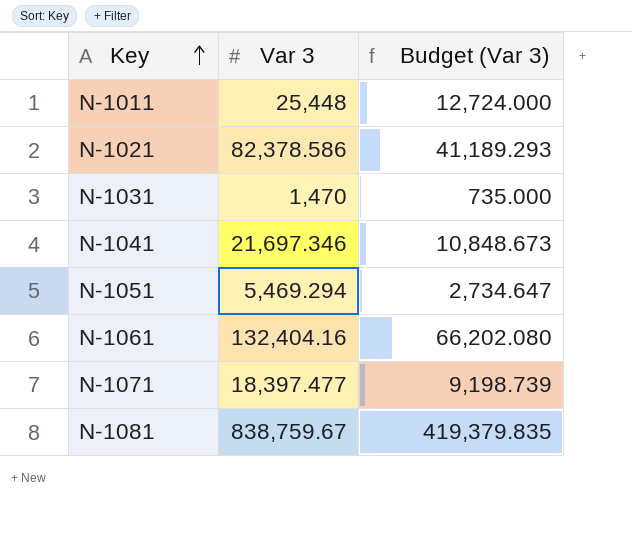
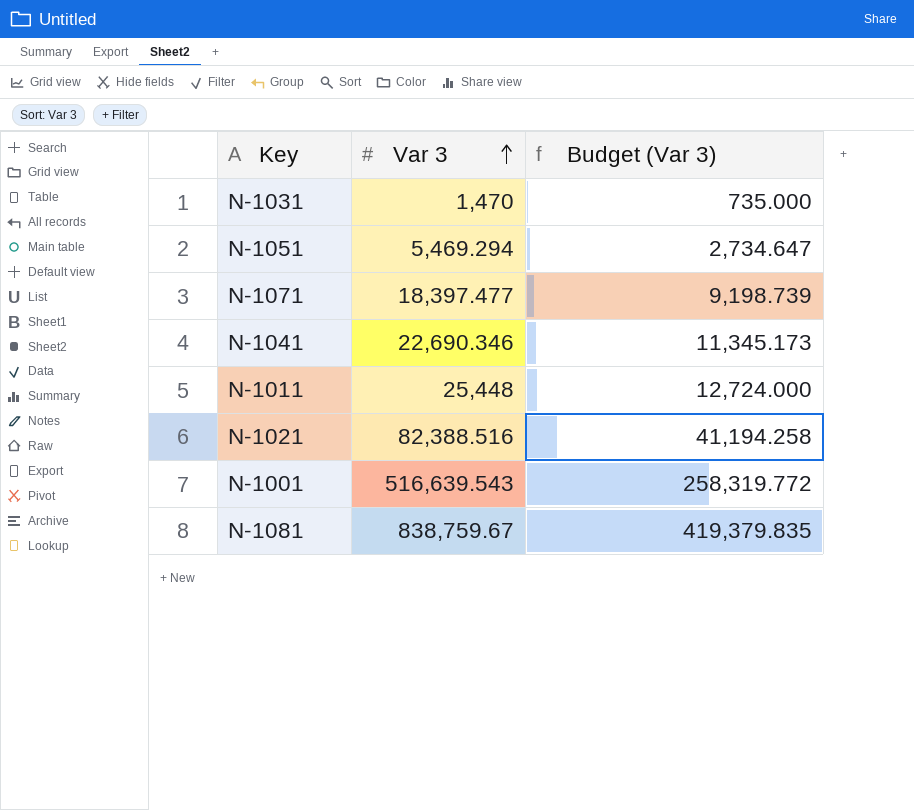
row order: Key ascending -> Var 3 ascending
row N-1061: 132,404.16 | 66,202.080 -> none
N-1041 | Var 3: 21,697.346 -> 22,690.346
N-1041 | Budget (Var 3): 10,848.673 -> 11,345.173
N-1021 | Var 3: 82,378.586 -> 82,388.516
N-1021 | Budget (Var 3): 41,189.293 -> 41,194.258
row N-1001: none -> 516,639.543 | 258,319.772

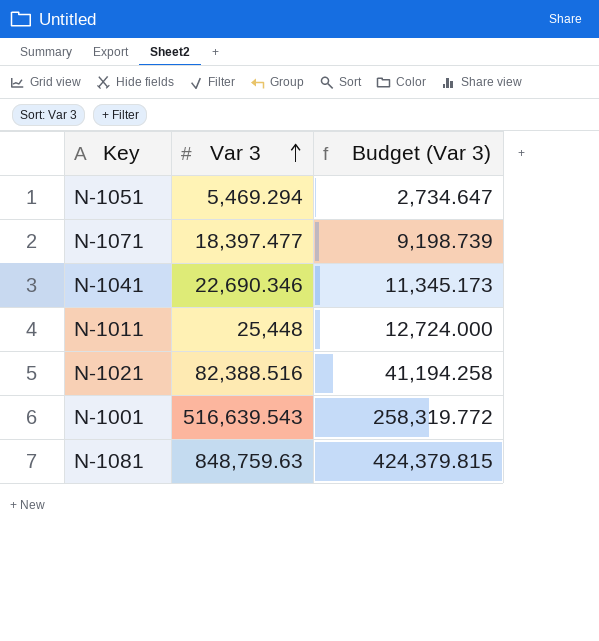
row N-1031: 1,470 | 735.000 -> none
N-1081 | Var 3: 838,759.67 -> 848,759.63
N-1081 | Budget (Var 3): 419,379.835 -> 424,379.815

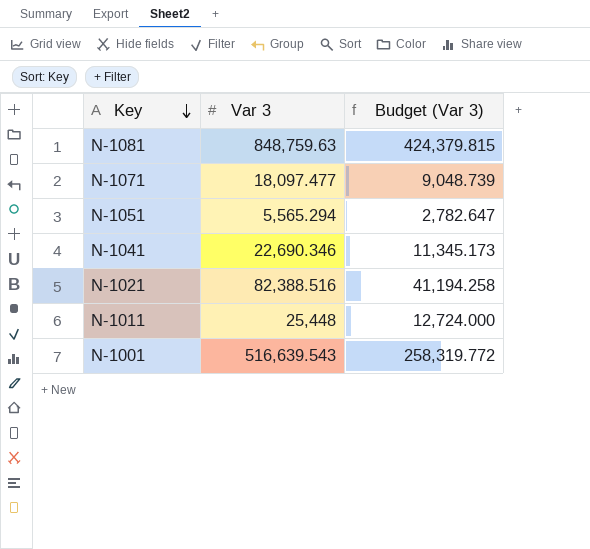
row order: Var 3 ascending -> Key descending
N-1071 | Var 3: 18,397.477 -> 18,097.477
N-1071 | Budget (Var 3): 9,198.739 -> 9,048.739
N-1051 | Var 3: 5,469.294 -> 5,565.294
N-1051 | Budget (Var 3): 2,734.647 -> 2,782.647

